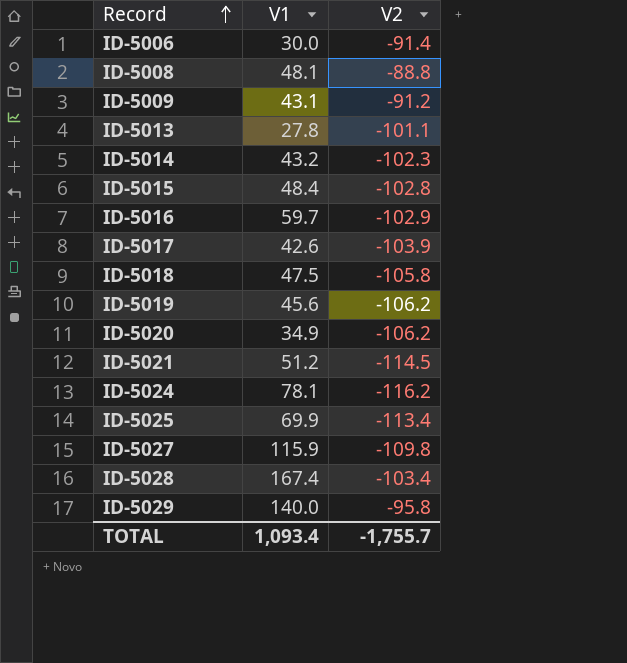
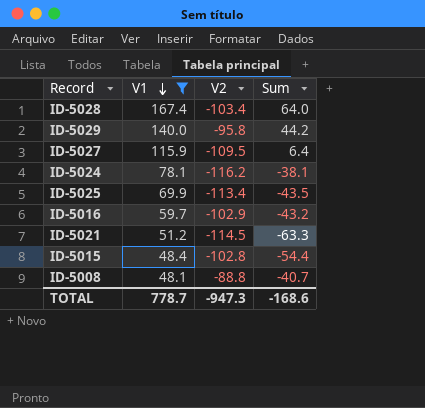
filter: none -> V1 >= 48.1
row order: Record ascending -> V1 descending
column Sum | formula: none -> [V1] + [V2]
ID-5027 | V2: -109.8 -> -109.5
TOTAL | V1: 1,093.4 -> 778.7
TOTAL | V2: -1,755.7 -> -947.3

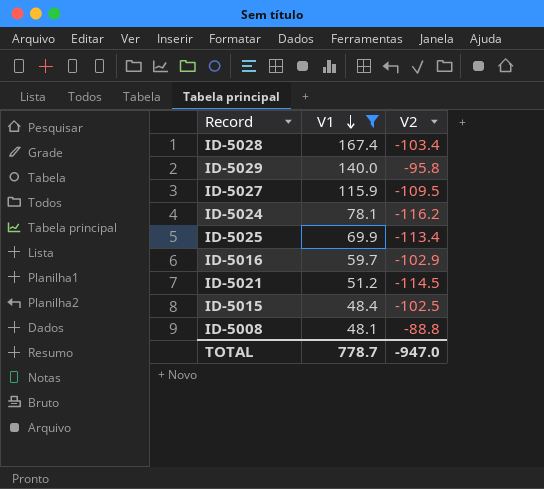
column Sum | formula: [V1] + [V2] -> none
ID-5015 | V2: -102.8 -> -102.5
TOTAL | V2: -947.3 -> -947.0

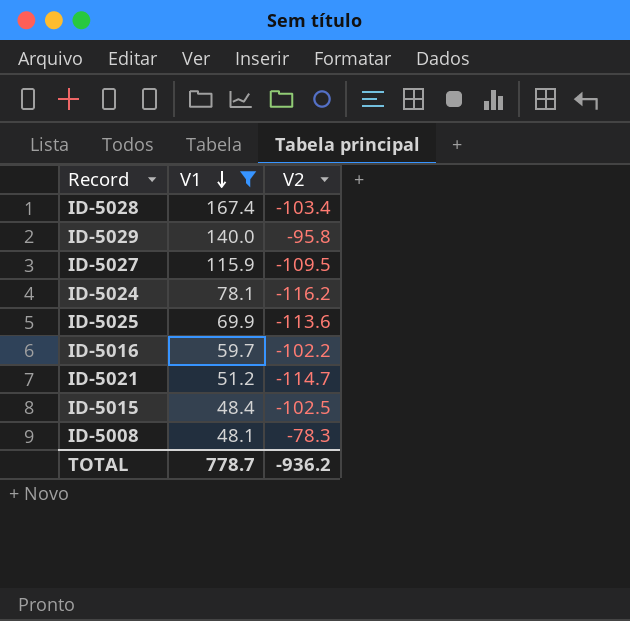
ID-5025 | V2: -113.4 -> -113.6
ID-5016 | V2: -102.9 -> -102.2
ID-5021 | V2: -114.5 -> -114.7
ID-5008 | V2: -88.8 -> -78.3
TOTAL | V2: -947.0 -> -936.2

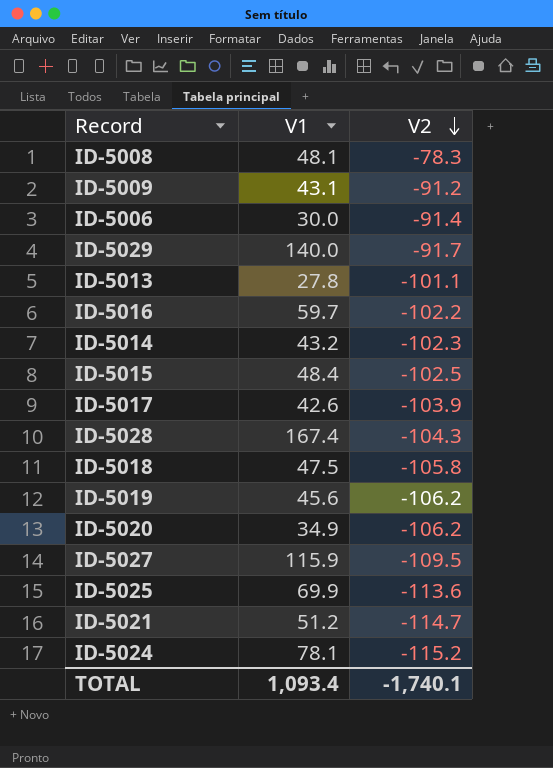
filter: V1 >= 48.1 -> none
row order: V1 descending -> V2 descending
ID-5029 | V2: -95.8 -> -91.7
ID-5028 | V2: -103.4 -> -104.3
ID-5024 | V2: -116.2 -> -115.2
TOTAL | V1: 778.7 -> 1,093.4
TOTAL | V2: -936.2 -> -1,740.1

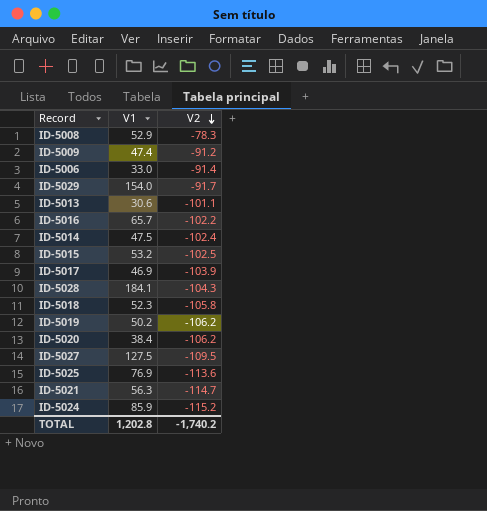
ID-5008 | V1: 48.1 -> 52.9
ID-5009 | V1: 43.1 -> 47.4
ID-5006 | V1: 30.0 -> 33.0
ID-5029 | V1: 140.0 -> 154.0
ID-5013 | V1: 27.8 -> 30.6
ID-5016 | V1: 59.7 -> 65.7
ID-5014 | V1: 43.2 -> 47.5
ID-5014 | V2: -102.3 -> -102.4
ID-5015 | V1: 48.4 -> 53.2
ID-5017 | V1: 42.6 -> 46.9
ID-5028 | V1: 167.4 -> 184.1
ID-5018 | V1: 47.5 -> 52.3
ID-5019 | V1: 45.6 -> 50.2
ID-5020 | V1: 34.9 -> 38.4
ID-5027 | V1: 115.9 -> 127.5
ID-5025 | V1: 69.9 -> 76.9
ID-5021 | V1: 51.2 -> 56.3
ID-5024 | V1: 78.1 -> 85.9
TOTAL | V1: 1,093.4 -> 1,202.8
TOTAL | V2: -1,740.1 -> -1,740.2

